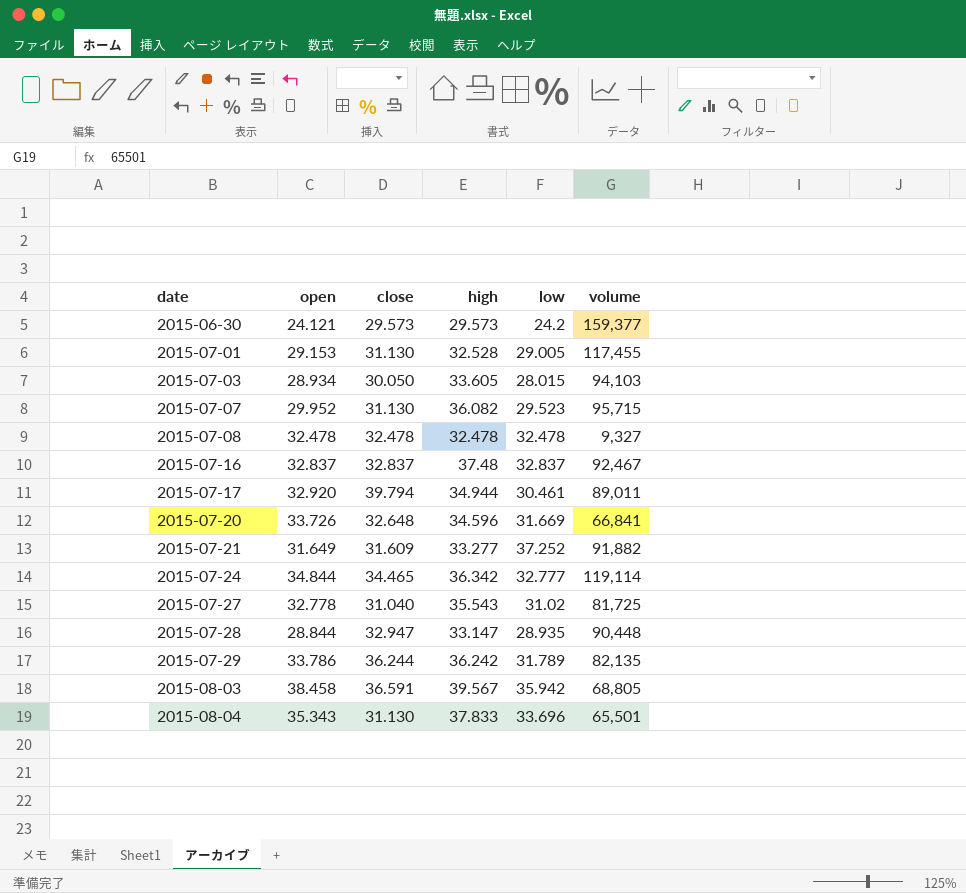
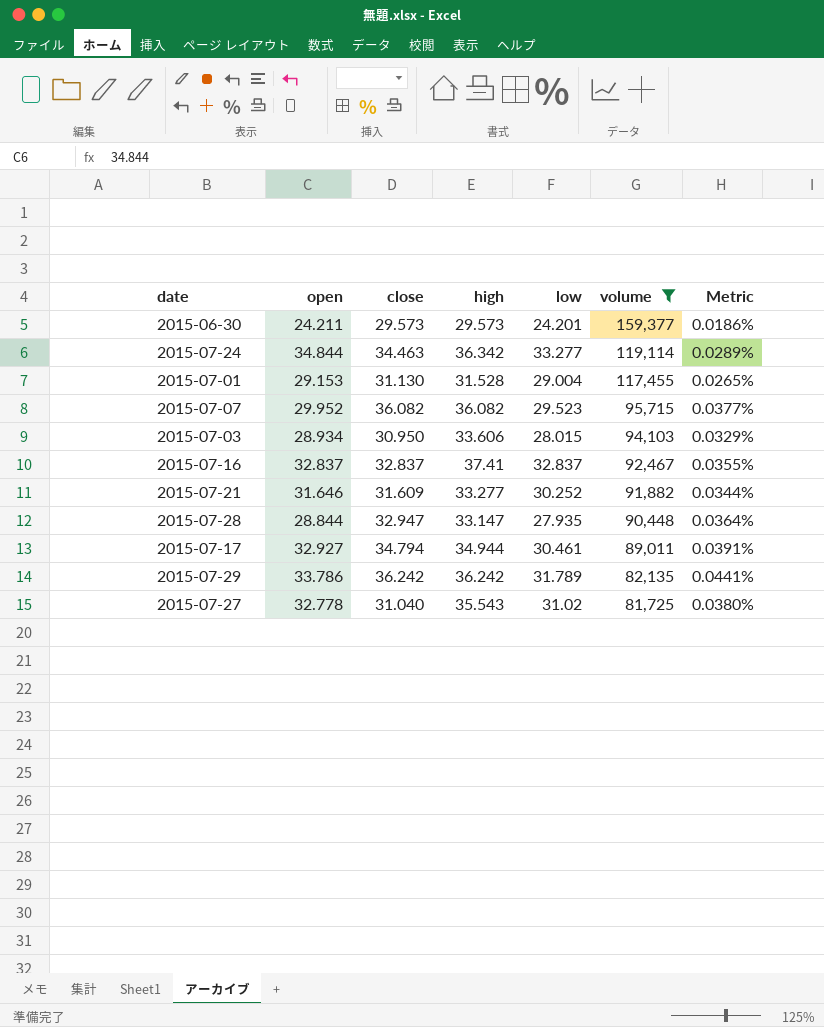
filter: none -> volume >= 81,725
row order: date ascending -> volume descending
column Metric | formula: none -> [close] / [volume]
2015-06-30 | open: 24.121 -> 24.211
2015-06-30 | low: 24.2 -> 24.201
2015-07-24 | close: 34.465 -> 34.463
2015-07-24 | low: 32.777 -> 33.277
2015-07-01 | high: 32.528 -> 31.528
2015-07-01 | low: 29.005 -> 29.004
2015-07-07 | close: 31.130 -> 36.082
2015-07-03 | close: 30.050 -> 30.950
2015-07-03 | high: 33.605 -> 33.606
2015-07-16 | high: 37.48 -> 37.41
2015-07-21 | open: 31.649 -> 31.646
2015-07-21 | low: 37.252 -> 30.252
2015-07-28 | low: 28.935 -> 27.935
2015-07-17 | open: 32.920 -> 32.927
2015-07-17 | close: 39.794 -> 34.794
2015-07-29 | close: 36.244 -> 36.242

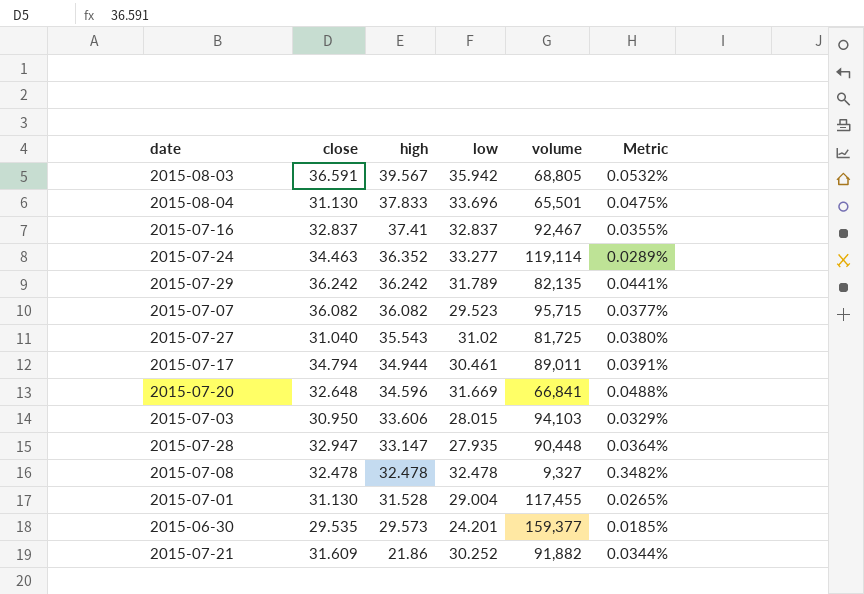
filter: volume >= 81,725 -> none
row order: volume descending -> high descending
column open | position: 2 -> none
2015-07-24 | high: 36.342 -> 36.352
2015-06-30 | close: 29.573 -> 29.535
2015-06-30 | Metric: 0.0186% -> 0.0185%
2015-07-21 | high: 33.277 -> 21.86

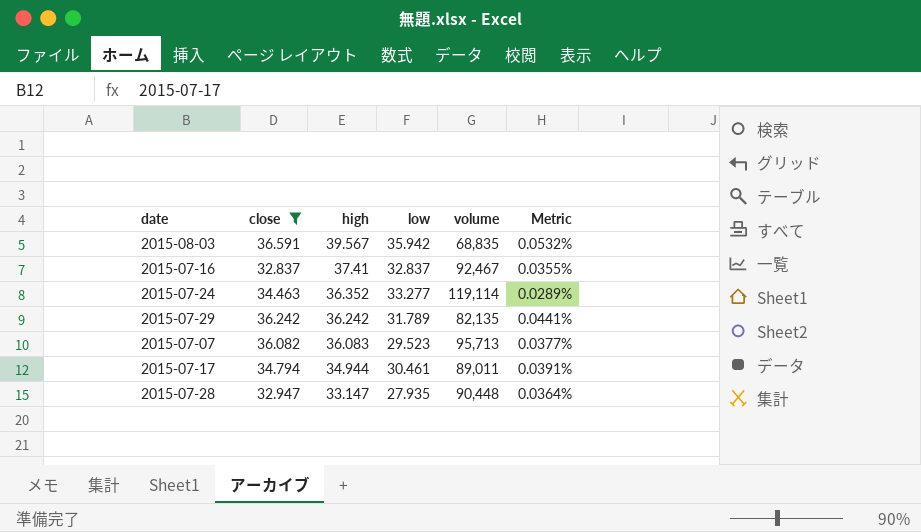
filter: none -> close >= 32.837
2015-08-03 | volume: 68,805 -> 68,835
2015-07-07 | high: 36.082 -> 36.083
2015-07-07 | volume: 95,715 -> 95,713

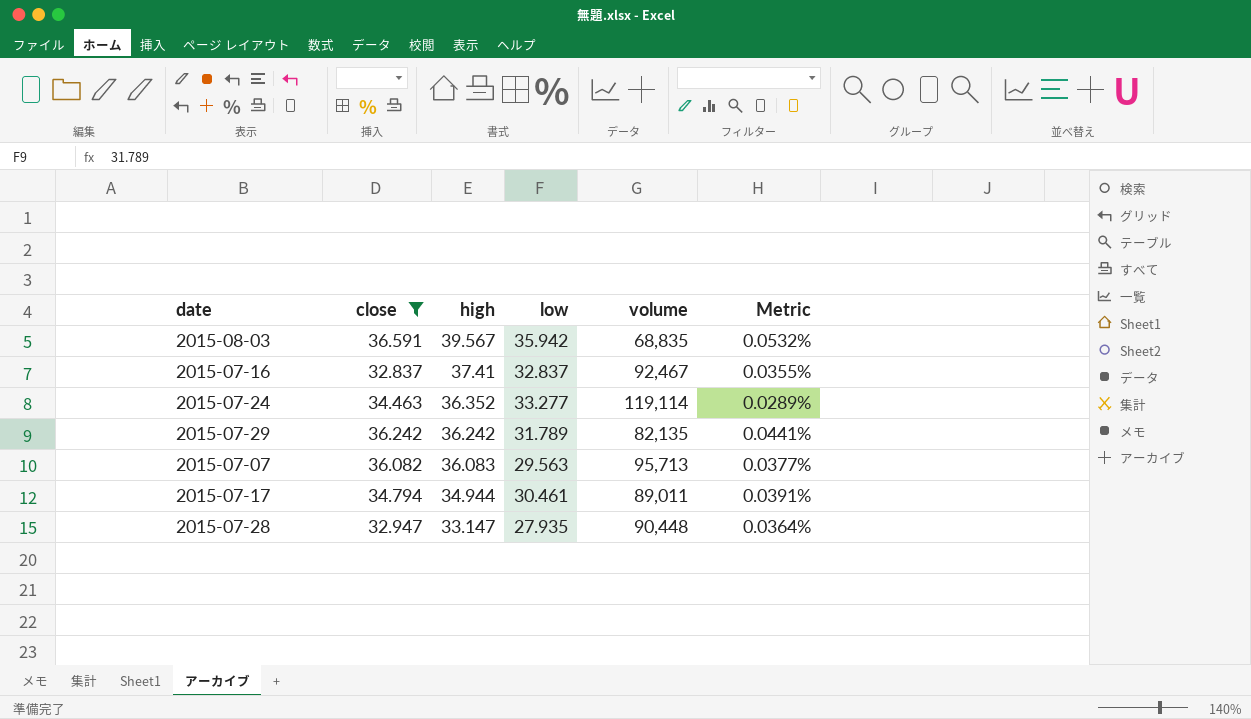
2015-07-07 | low: 29.523 -> 29.563

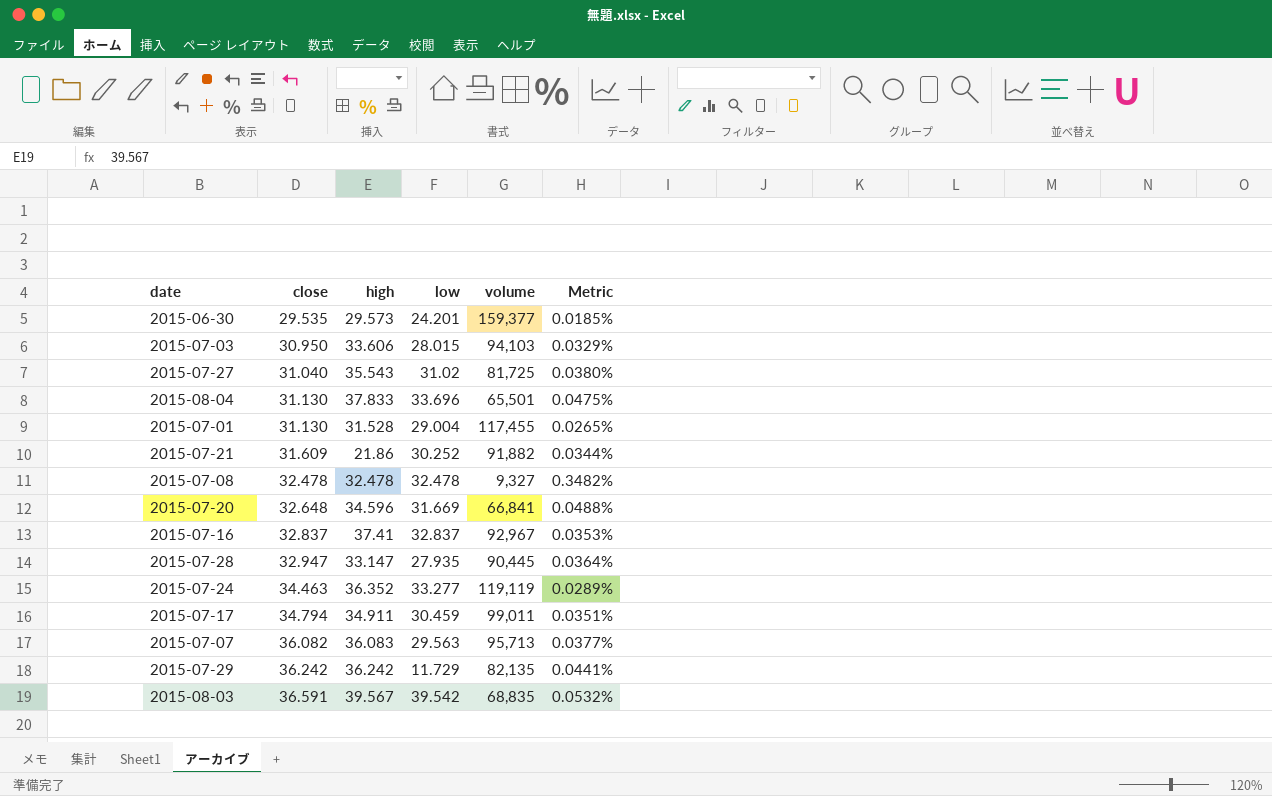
filter: close >= 32.837 -> none
row order: high descending -> close ascending
2015-07-16 | volume: 92,467 -> 92,967
2015-07-16 | Metric: 0.0355% -> 0.0353%
2015-07-28 | volume: 90,448 -> 90,445
2015-07-24 | volume: 119,114 -> 119,119
2015-07-17 | high: 34.944 -> 34.911
2015-07-17 | low: 30.461 -> 30.459
2015-07-17 | volume: 89,011 -> 99,011
2015-07-17 | Metric: 0.0391% -> 0.0351%
2015-07-29 | low: 31.789 -> 11.729
2015-08-03 | low: 35.942 -> 39.542

